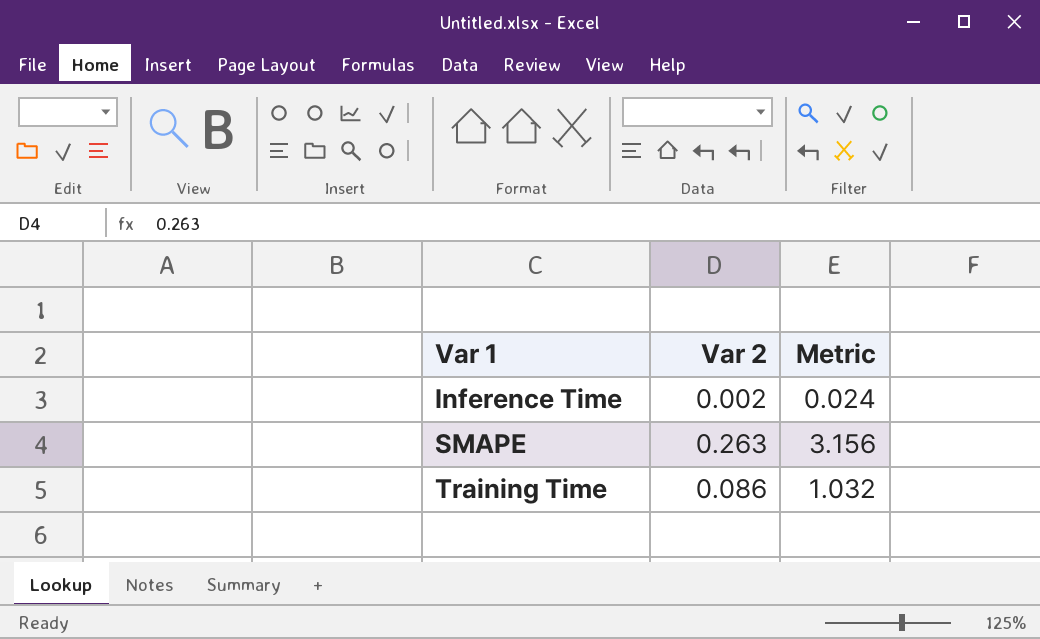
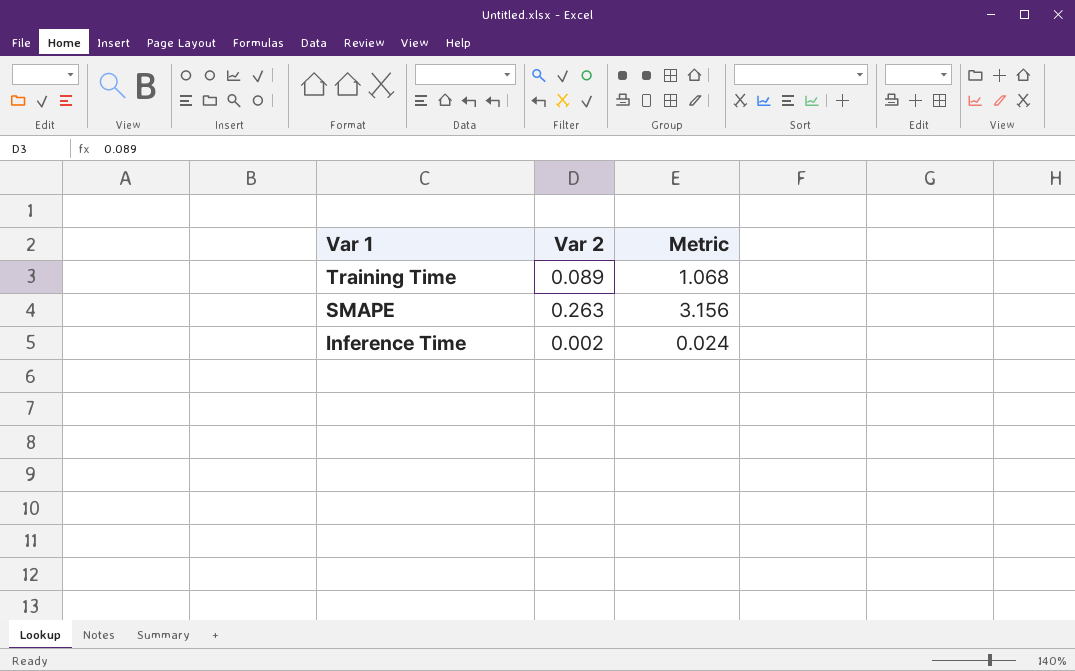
row order: Var 1 ascending -> Var 1 descending
Training Time | Var 2: 0.086 -> 0.089
Training Time | Metric: 1.032 -> 1.068

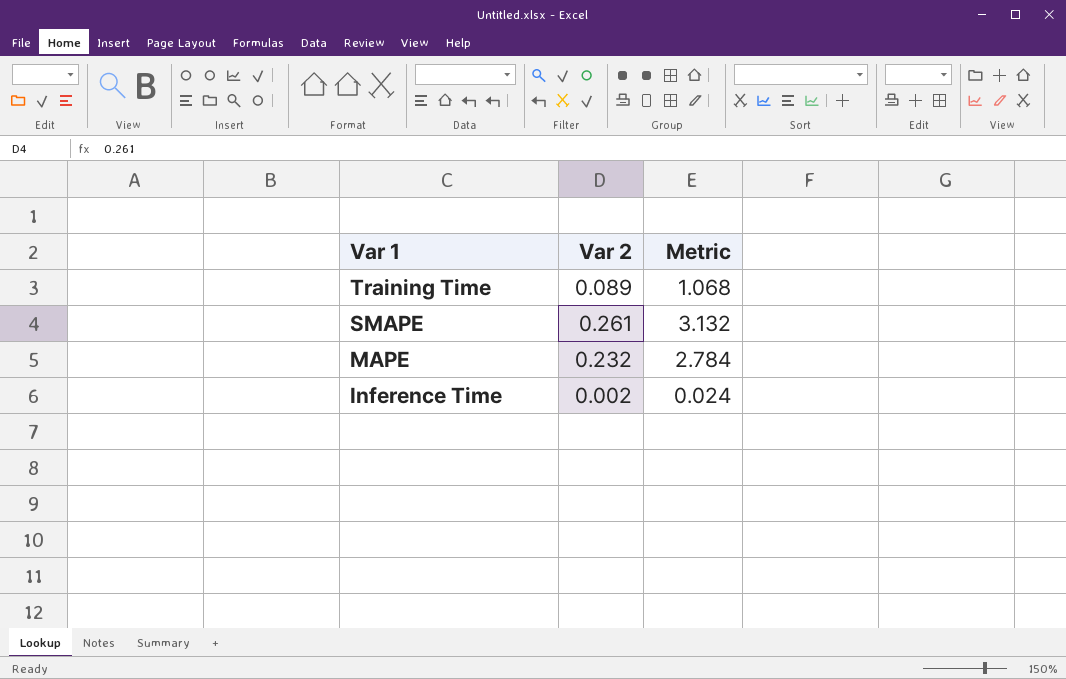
SMAPE | Var 2: 0.263 -> 0.261
SMAPE | Metric: 3.156 -> 3.132
row MAPE: none -> 0.232 | 2.784

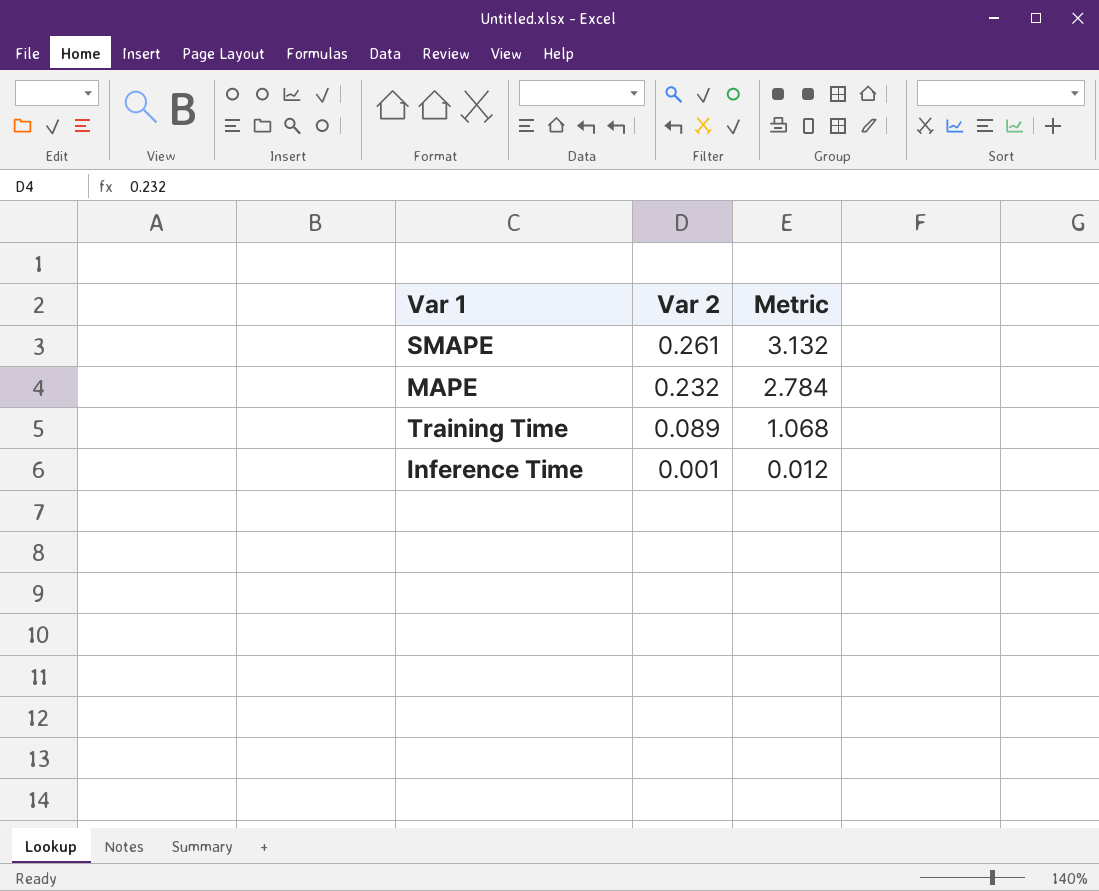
row order: Var 1 descending -> Var 2 descending
Inference Time | Var 2: 0.002 -> 0.001
Inference Time | Metric: 0.024 -> 0.012

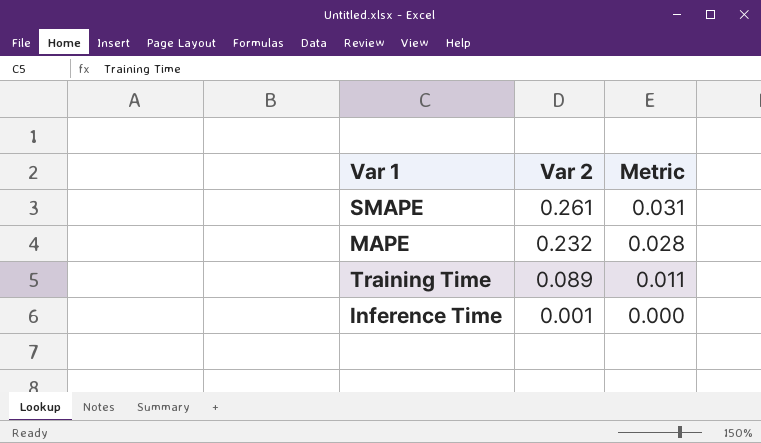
column Metric | formula: [Var 2] * 12 -> [Var 2] * 0.12

